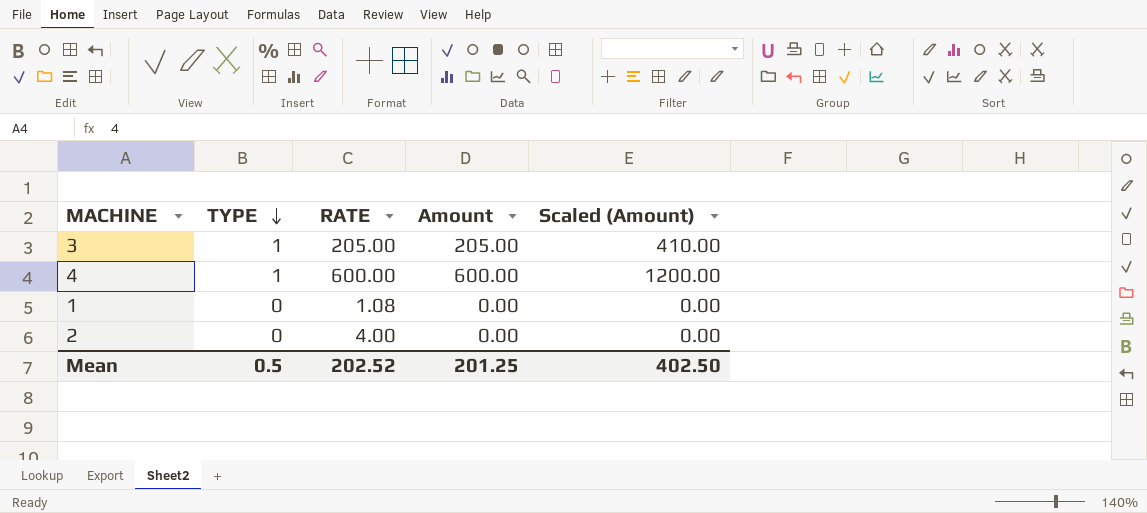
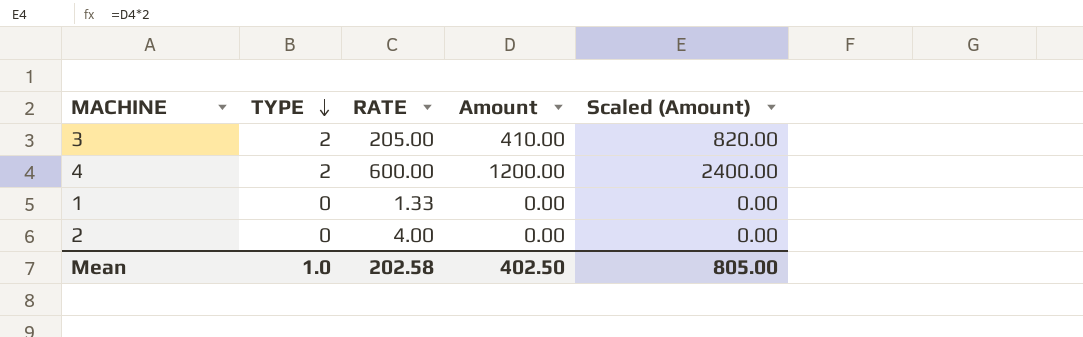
3 | TYPE: 1 -> 2
3 | Amount: 205.00 -> 410.00
3 | Scaled (Amount): 410.00 -> 820.00
4 | TYPE: 1 -> 2
4 | Amount: 600.00 -> 1200.00
4 | Scaled (Amount): 1200.00 -> 2400.00
1 | RATE: 1.08 -> 1.33
Mean | TYPE: 0.5 -> 1.0
Mean | RATE: 202.52 -> 202.58
Mean | Amount: 201.25 -> 402.50
Mean | Scaled (Amount): 402.50 -> 805.00

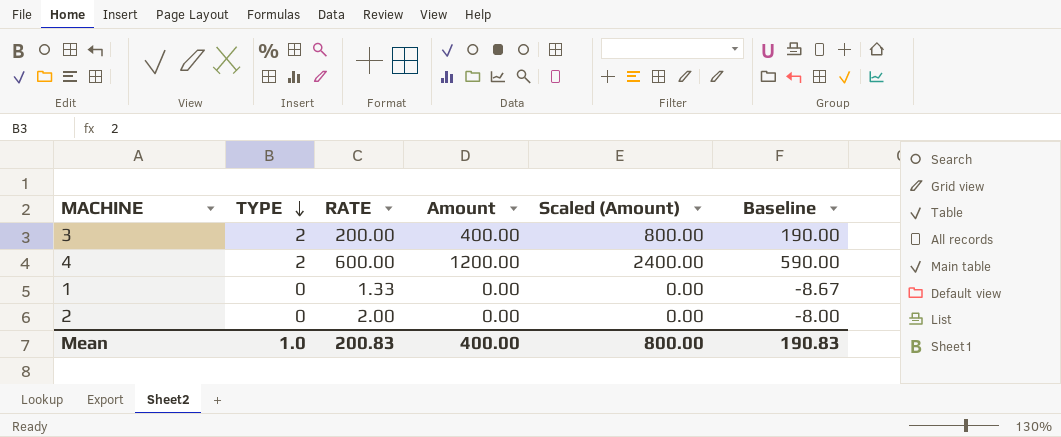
column Baseline | formula: none -> [RATE] - 10
3 | RATE: 205.00 -> 200.00
3 | Amount: 410.00 -> 400.00
3 | Scaled (Amount): 820.00 -> 800.00
2 | RATE: 4.00 -> 2.00
Mean | RATE: 202.58 -> 200.83
Mean | Amount: 402.50 -> 400.00
Mean | Scaled (Amount): 805.00 -> 800.00

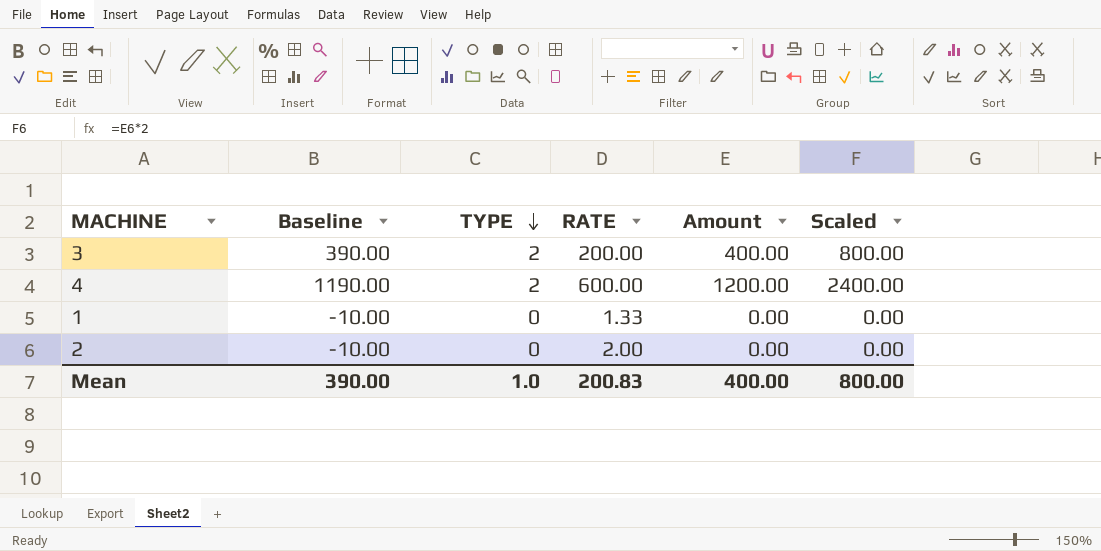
column Baseline | formula: [RATE] - 10 -> [Amount] - 10
column Baseline | position: 6 -> 2
column name: Scaled (Amount) -> Scaled
Mean | Baseline: 190.83 -> 390.00

